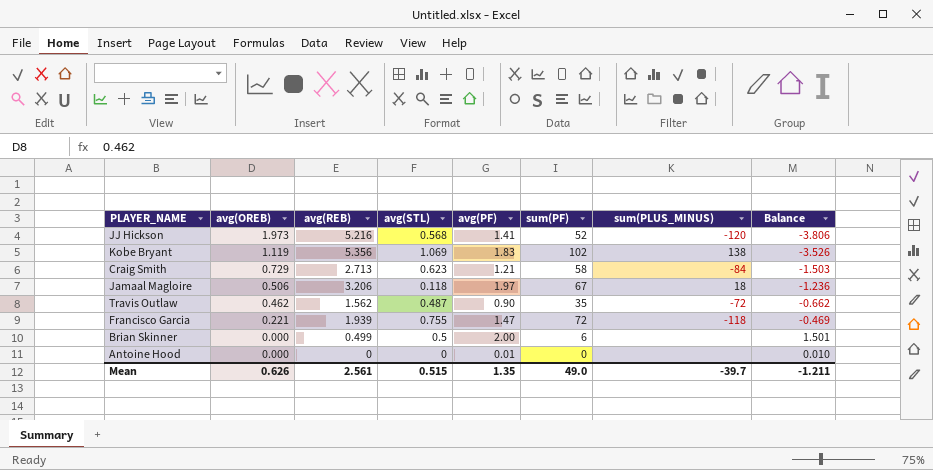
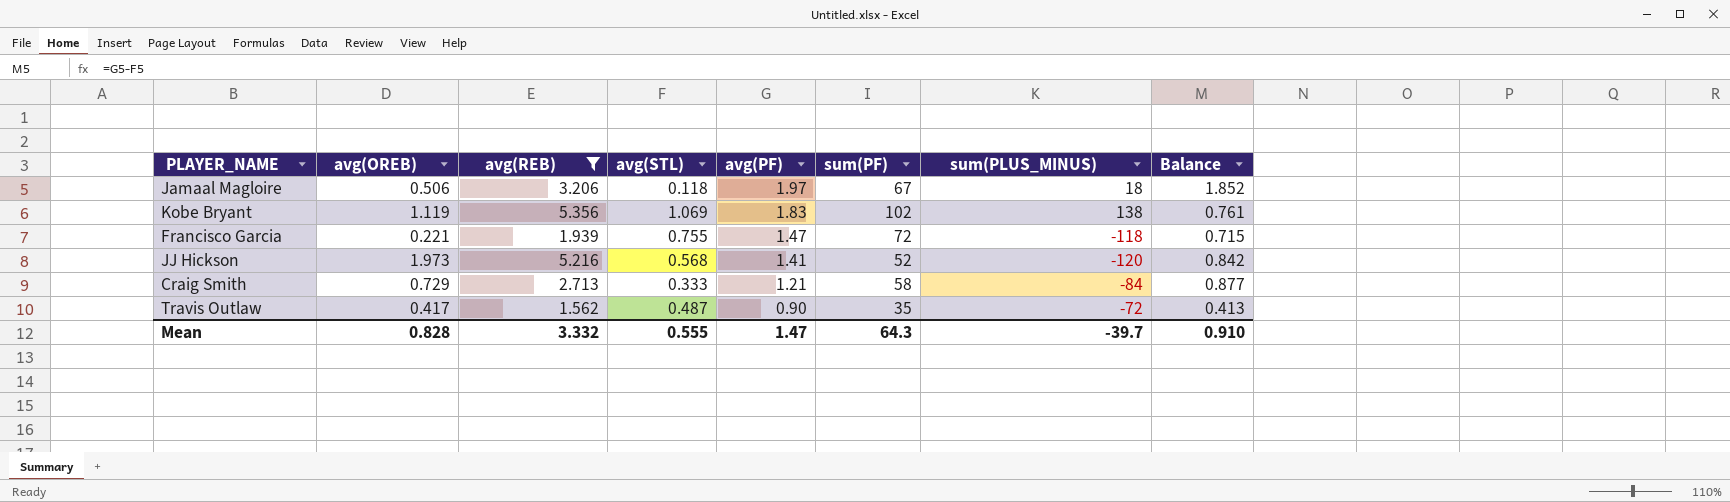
filter: none -> avg(REB) >= 1.562
row order: avg(OREB) descending -> avg(PF) descending
column Balance | formula: [avg(PF)] - [avg(REB)] -> [avg(PF)] - [avg(STL)]
Craig Smith | avg(STL): 0.623 -> 0.333
Travis Outlaw | avg(OREB): 0.462 -> 0.417
Mean | avg(OREB): 0.626 -> 0.828
Mean | avg(REB): 2.561 -> 3.332
Mean | avg(STL): 0.515 -> 0.555
Mean | avg(PF): 1.35 -> 1.47
Mean | sum(PF): 49.0 -> 64.3
Mean | Balance: -1.211 -> 0.910

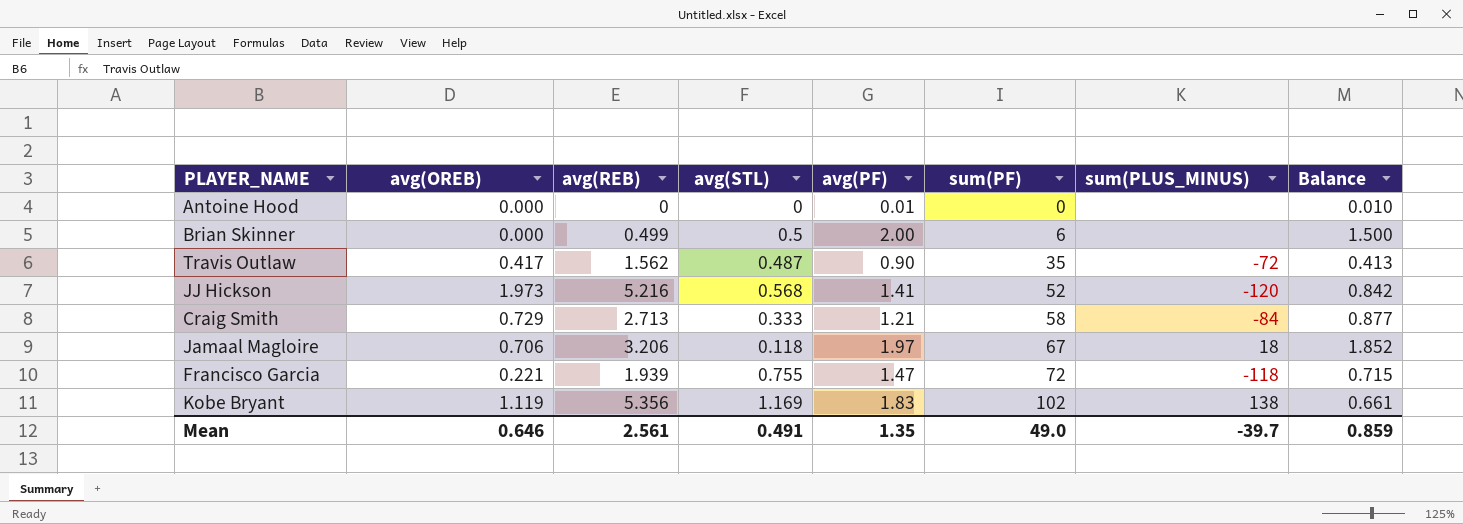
filter: avg(REB) >= 1.562 -> none
row order: avg(PF) descending -> sum(PF) ascending
Jamaal Magloire | avg(OREB): 0.506 -> 0.706
Kobe Bryant | avg(STL): 1.069 -> 1.169
Kobe Bryant | Balance: 0.761 -> 0.661
Mean | avg(OREB): 0.828 -> 0.646
Mean | avg(REB): 3.332 -> 2.561
Mean | avg(STL): 0.555 -> 0.491
Mean | avg(PF): 1.47 -> 1.35
Mean | sum(PF): 64.3 -> 49.0
Mean | Balance: 0.910 -> 0.859

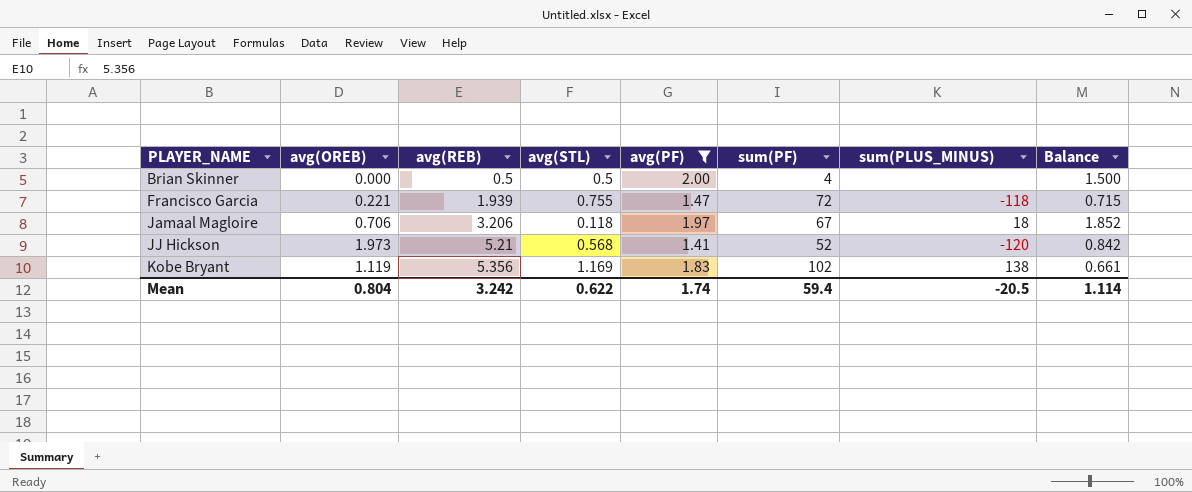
filter: none -> avg(PF) >= 1.41
row order: sum(PF) ascending -> PLAYER_NAME ascending
Brian Skinner | avg(REB): 0.499 -> 0.5
Brian Skinner | sum(PF): 6 -> 4
JJ Hickson | avg(REB): 5.216 -> 5.21
Mean | avg(OREB): 0.646 -> 0.804
Mean | avg(REB): 2.561 -> 3.242
Mean | avg(STL): 0.491 -> 0.622
Mean | avg(PF): 1.35 -> 1.74
Mean | sum(PF): 49.0 -> 59.4
Mean | sum(PLUS_MINUS): -39.7 -> -20.5
Mean | Balance: 0.859 -> 1.114

